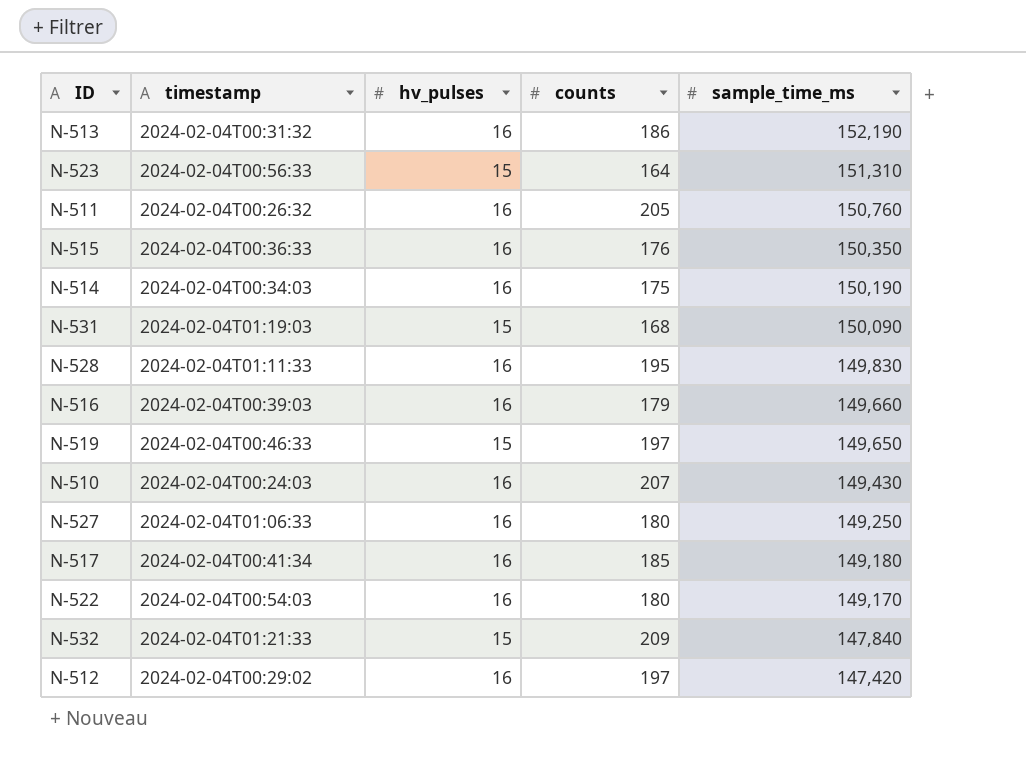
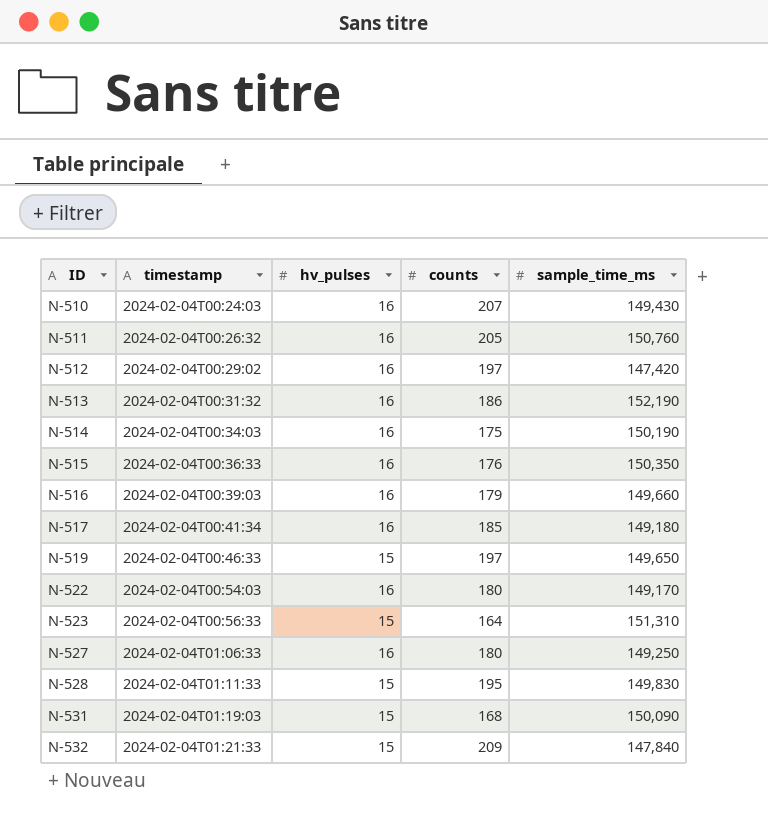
row order: sample_time_ms descending -> ID ascending
N-528 | hv_pulses: 16 -> 15

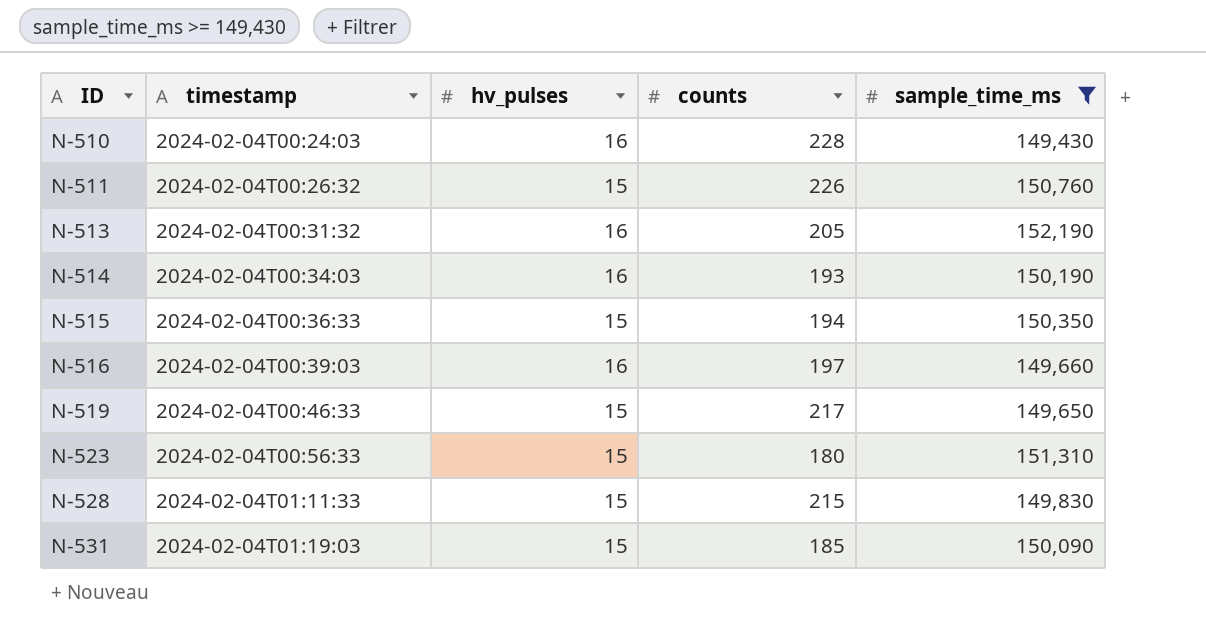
filter: none -> sample_time_ms >= 149,430
N-510 | counts: 207 -> 228
N-511 | hv_pulses: 16 -> 15
N-511 | counts: 205 -> 226
N-513 | counts: 186 -> 205
N-514 | counts: 175 -> 193
N-515 | hv_pulses: 16 -> 15
N-515 | counts: 176 -> 194
N-516 | counts: 179 -> 197
N-519 | counts: 197 -> 217
N-523 | counts: 164 -> 180
N-528 | counts: 195 -> 215
N-531 | counts: 168 -> 185

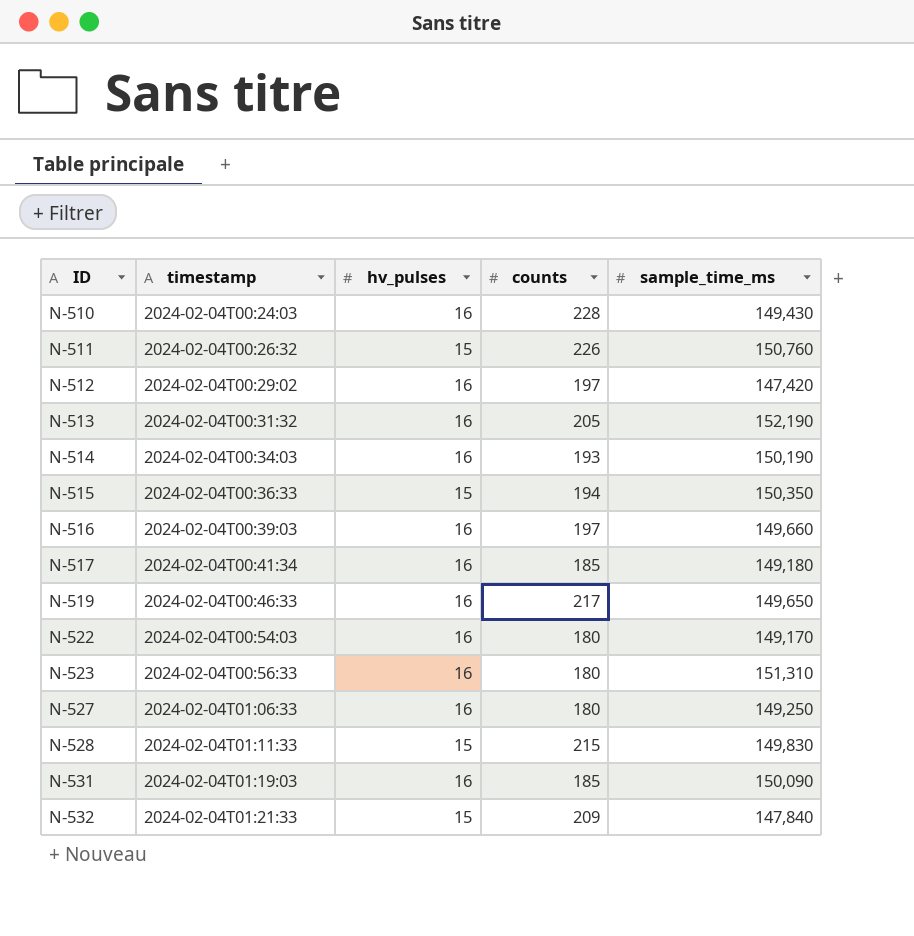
filter: sample_time_ms >= 149,430 -> none
N-519 | hv_pulses: 15 -> 16
N-523 | hv_pulses: 15 -> 16
N-531 | hv_pulses: 15 -> 16

